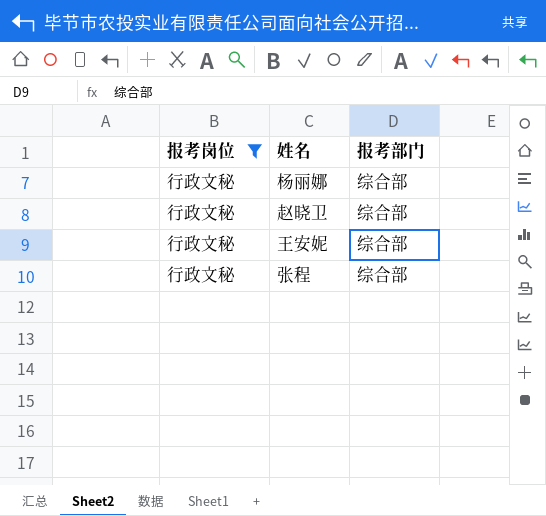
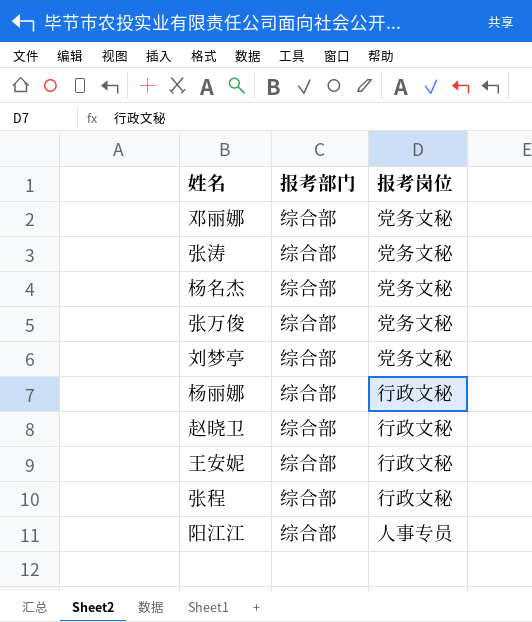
filter: 报考岗位 = 行政文秘 -> none
column 报考岗位 | position: 1 -> 3

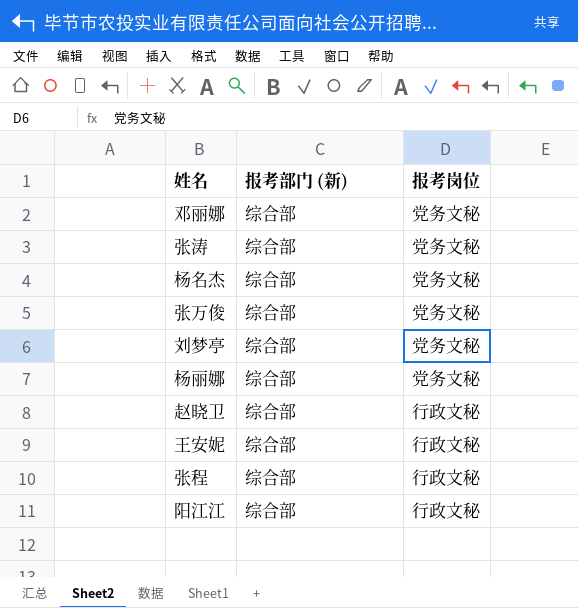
column name: 报考部门 -> 报考部门 (新)
杨丽娜 | 报考岗位: 行政文秘 -> 党务文秘
阳江江 | 报考岗位: 人事专员 -> 行政文秘

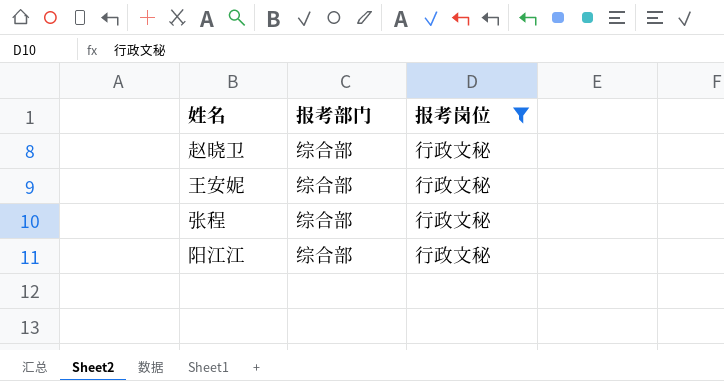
filter: none -> 报考岗位 = 行政文秘
column name: 报考部门 (新) -> 报考部门

